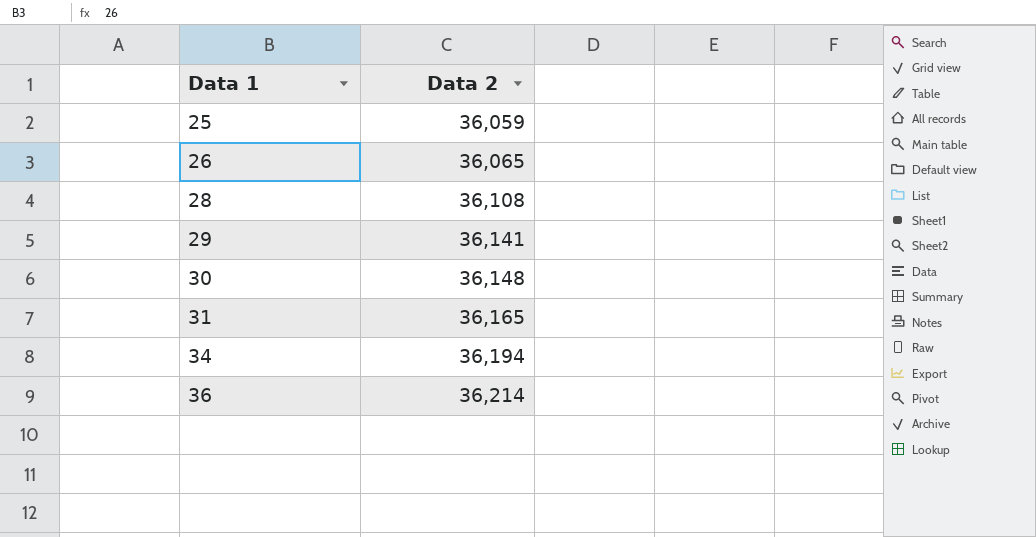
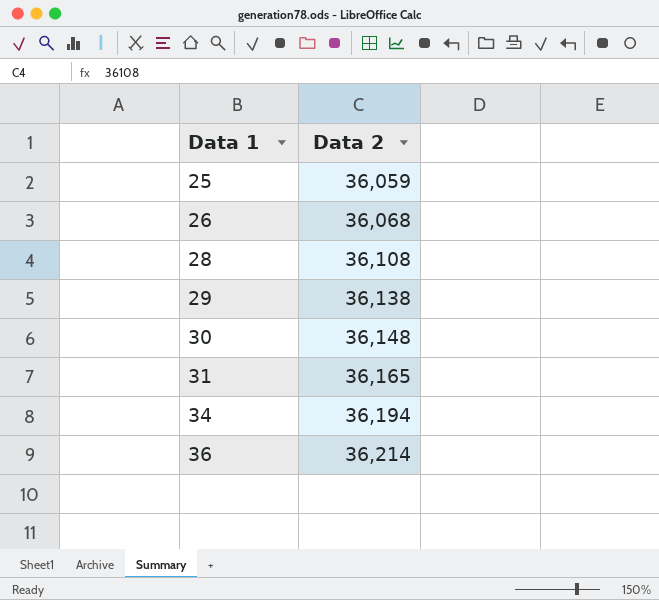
26 | Data 2: 36,065 -> 36,068
29 | Data 2: 36,141 -> 36,138

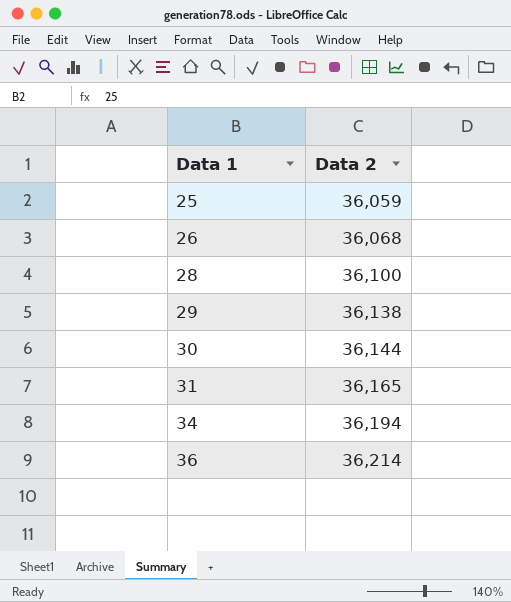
28 | Data 2: 36,108 -> 36,100
30 | Data 2: 36,148 -> 36,144

